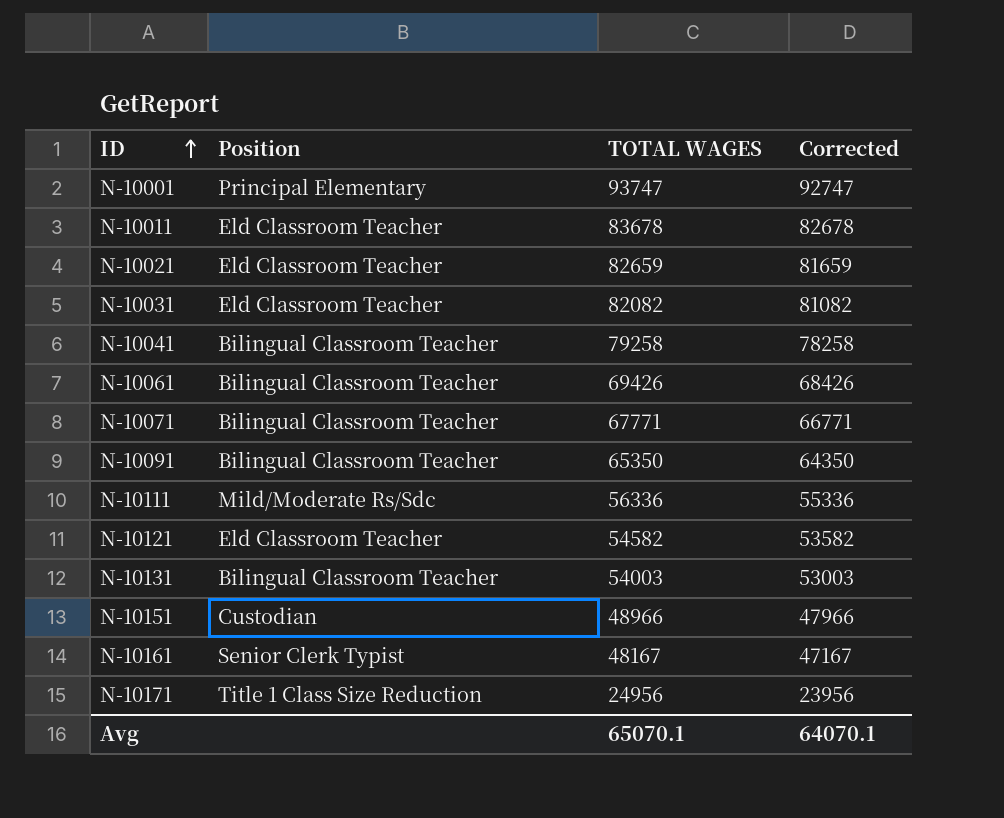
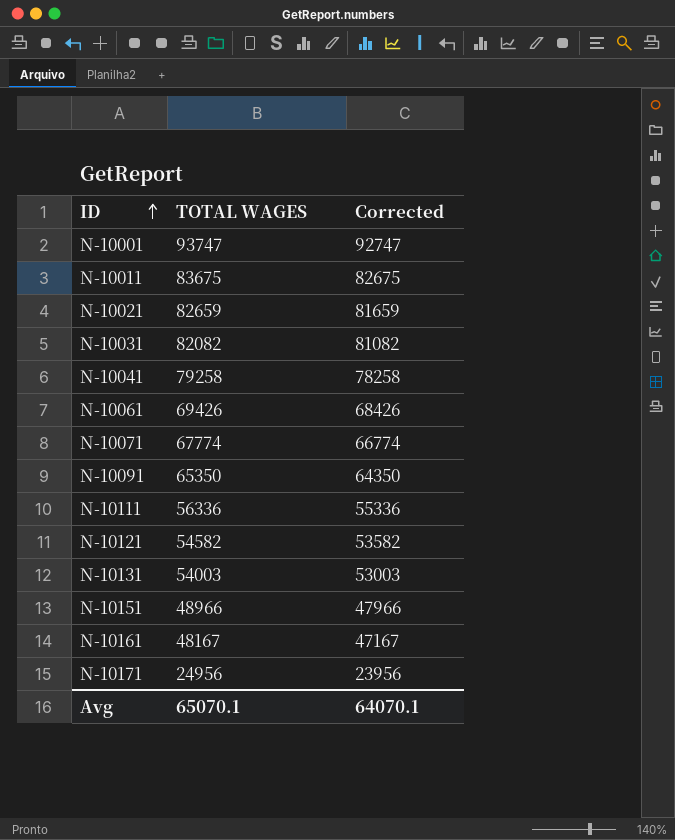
column Position | position: 2 -> none
N-10011 | TOTAL WAGES: 83678 -> 83675
N-10011 | Corrected: 82678 -> 82675
N-10071 | TOTAL WAGES: 67771 -> 67774
N-10071 | Corrected: 66771 -> 66774

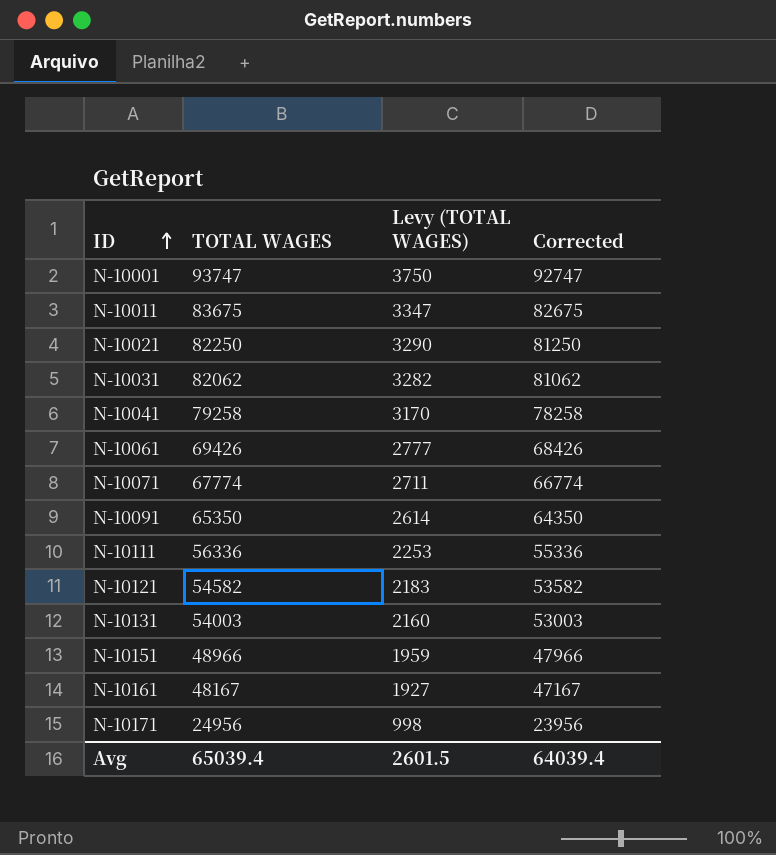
column Levy (TOTAL WAGES) | formula: none -> [TOTAL WAGES] * 0.04
N-10021 | TOTAL WAGES: 82659 -> 82250
N-10021 | Corrected: 81659 -> 81250
N-10031 | TOTAL WAGES: 82082 -> 82062
N-10031 | Corrected: 81082 -> 81062
Avg | TOTAL WAGES: 65070.1 -> 65039.4
Avg | Corrected: 64070.1 -> 64039.4

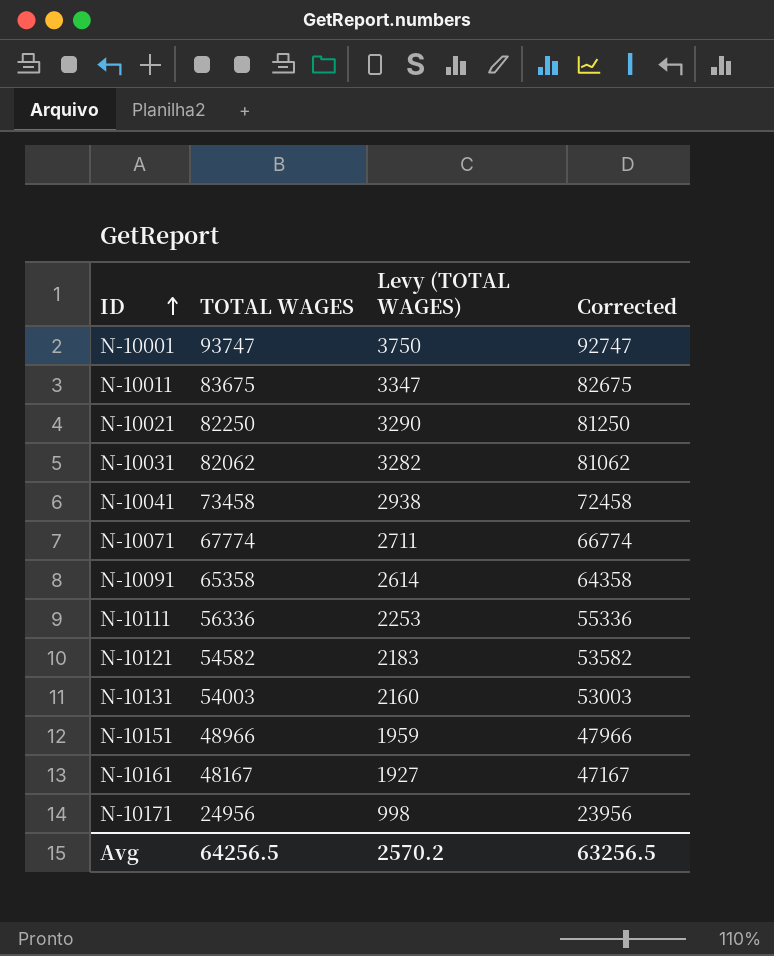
row N-10061: 69426 | 2777 | 68426 -> none
N-10041 | TOTAL WAGES: 79258 -> 73458
N-10041 | Levy (TOTAL WAGES): 3170 -> 2938
N-10041 | Corrected: 78258 -> 72458
N-10091 | TOTAL WAGES: 65350 -> 65358
N-10091 | Corrected: 64350 -> 64358
Avg | TOTAL WAGES: 65039.4 -> 64256.5
Avg | Levy (TOTAL WAGES): 2601.5 -> 2570.2
Avg | Corrected: 64039.4 -> 63256.5

